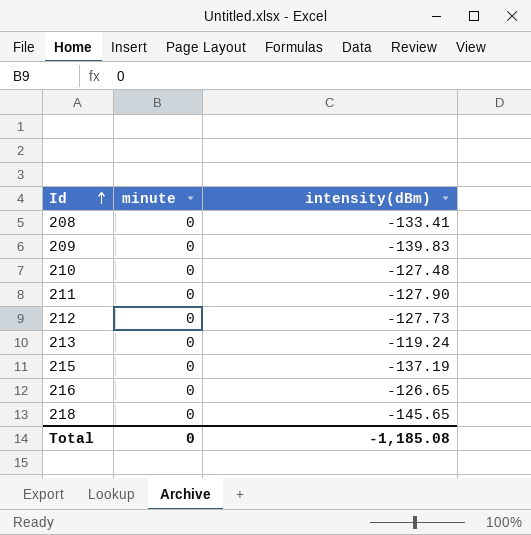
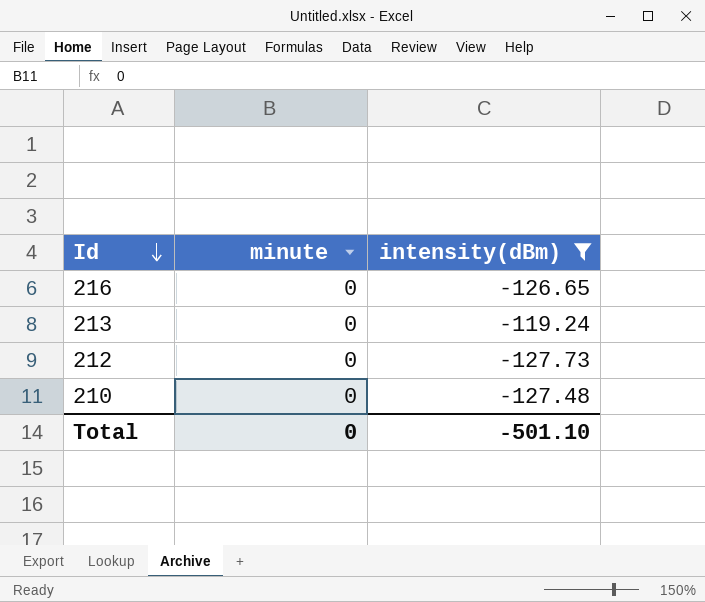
filter: none -> intensity(dBm) >= -127.73
row order: Id ascending -> Id descending
Total | intensity(dBm): -1,185.08 -> -501.10

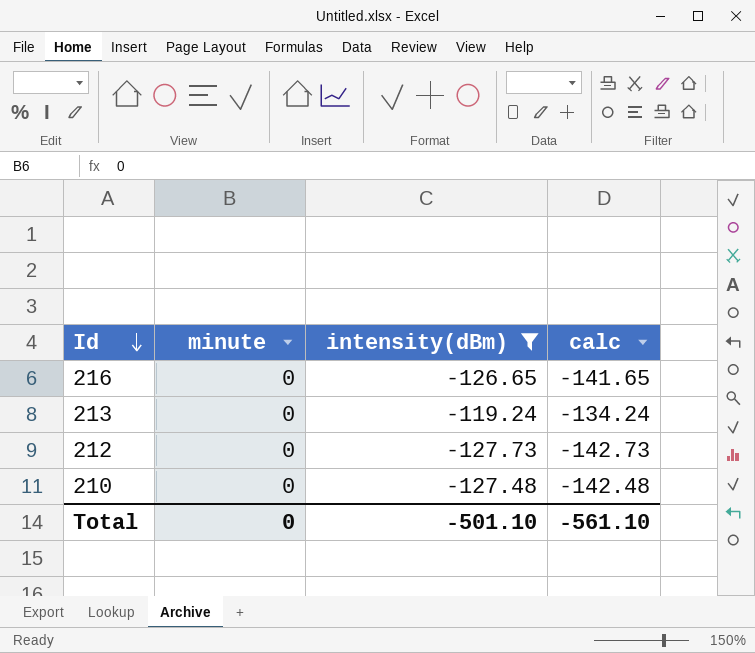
column calc | formula: none -> [intensity(dBm)] - 15

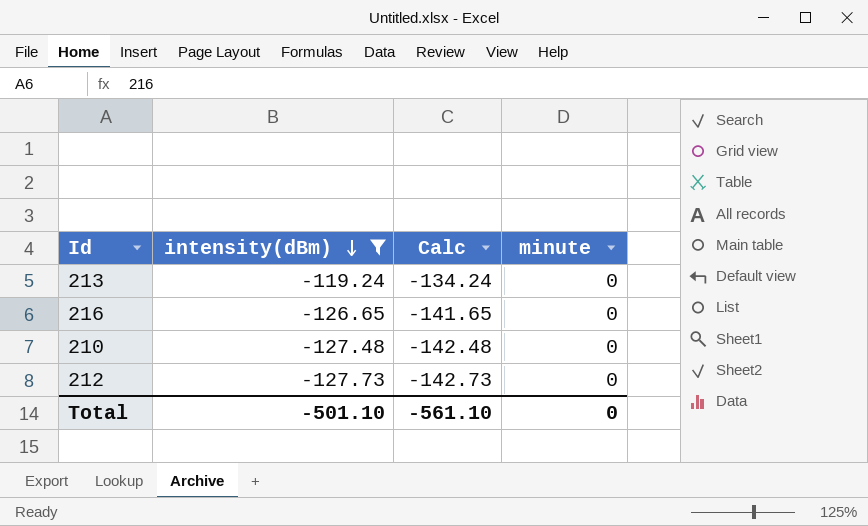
row order: Id descending -> intensity(dBm) descending
column name: calc -> Calc
column minute | position: 2 -> 4

